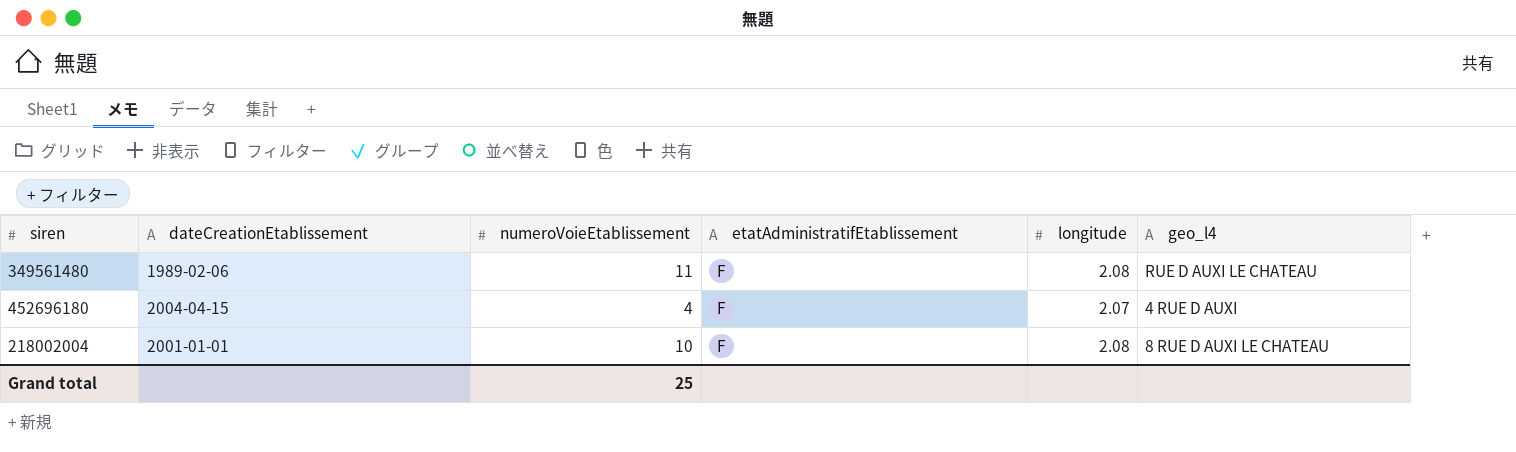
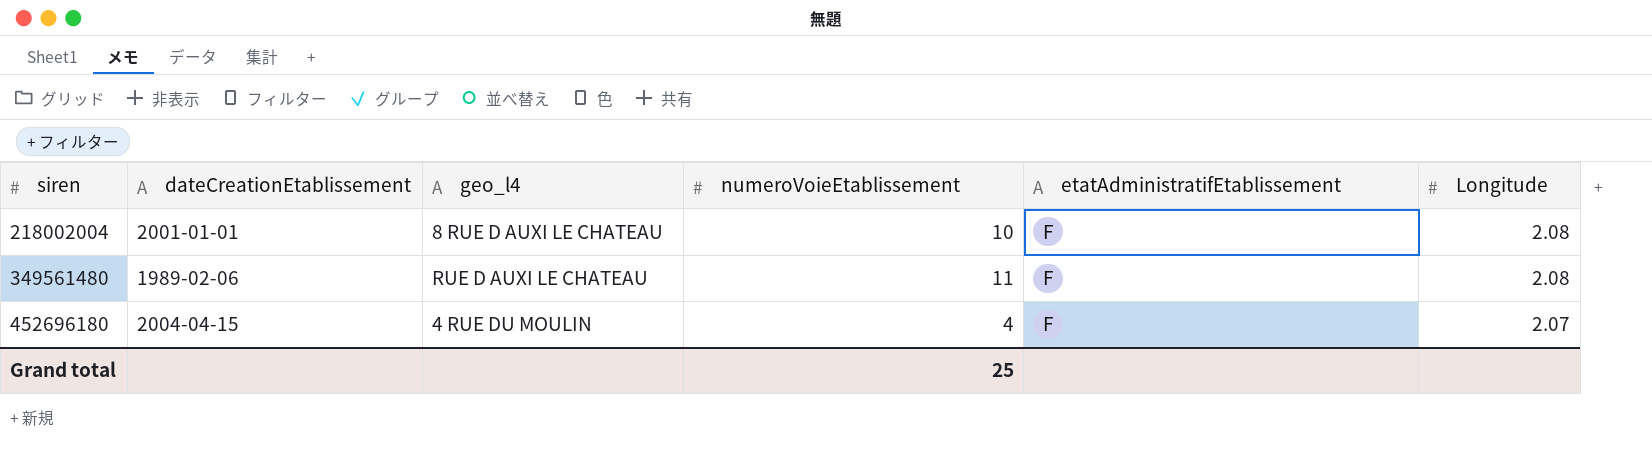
row order: none -> siren ascending
column geo_l4 | position: 6 -> 3
column name: longitude -> Longitude
452696180 | geo_l4: 4 RUE D AUXI -> 4 RUE DU MOULIN

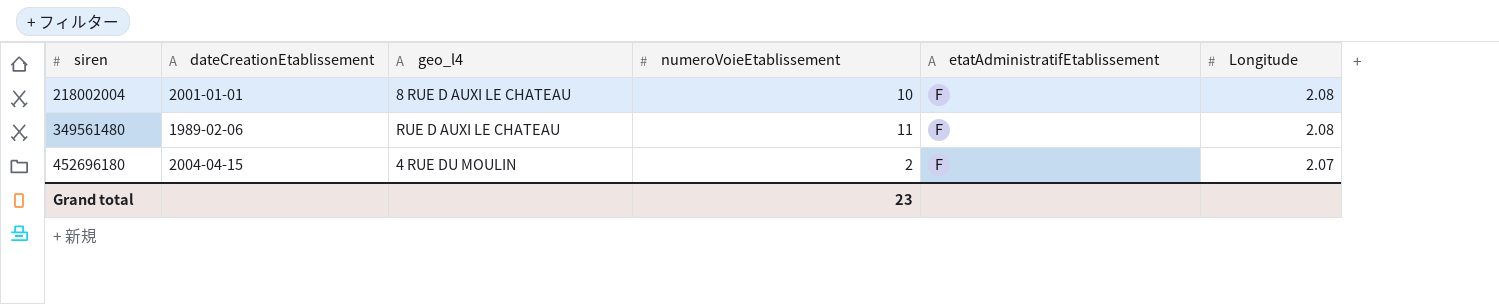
452696180 | numeroVoieEtablissement: 4 -> 2
Grand total | numeroVoieEtablissement: 25 -> 23

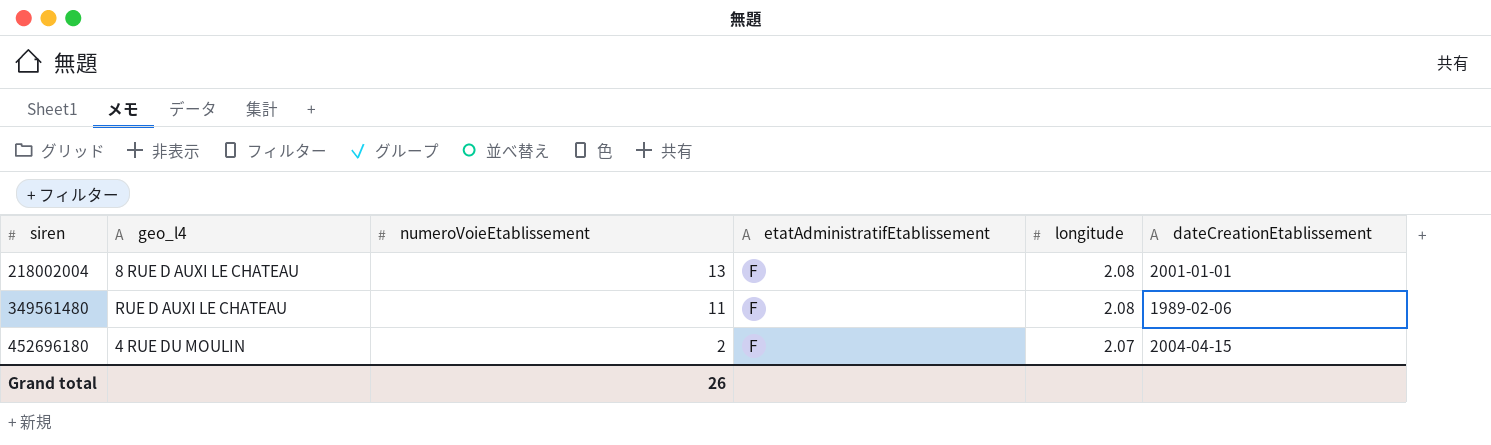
column name: Longitude -> longitude
column dateCreationEtablissement | position: 2 -> 6
218002004 | numeroVoieEtablissement: 10 -> 13
Grand total | numeroVoieEtablissement: 23 -> 26

